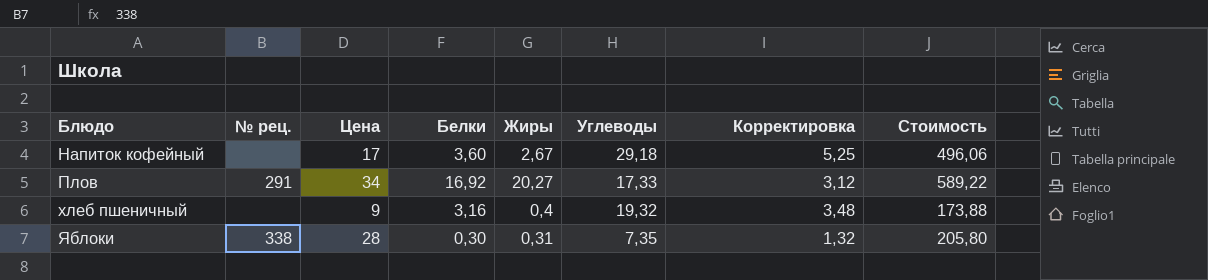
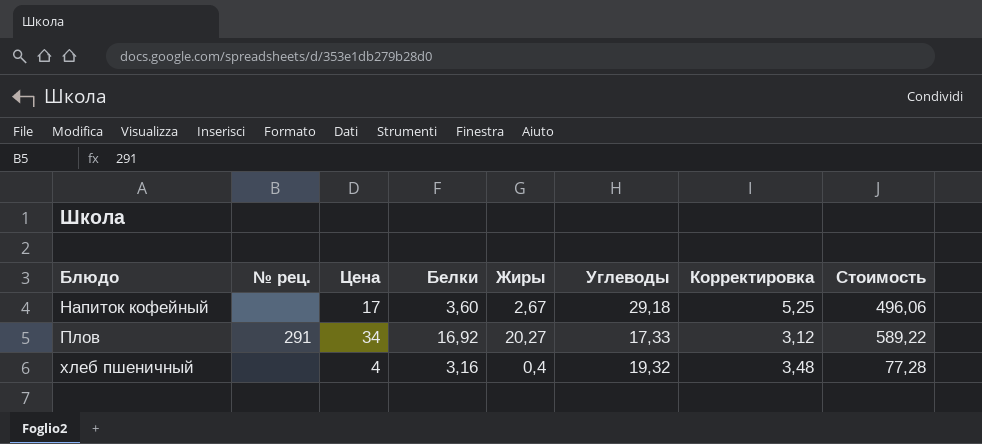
row Яблоки: 338 | 28 | 0,30 | 0,31 | 7,35 | 1,32 | 205,80 -> none
хлеб пшеничный | Цена: 9 -> 4
хлеб пшеничный | Стоимость: 173,88 -> 77,28

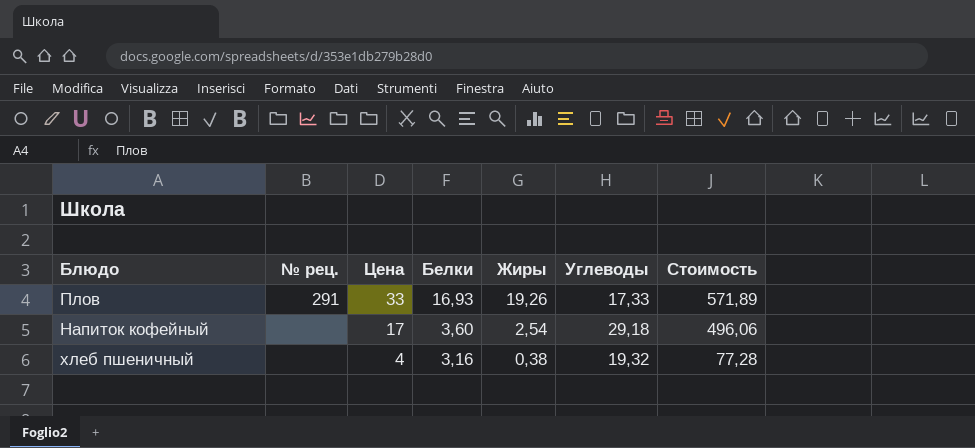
row order: Блюдо ascending -> Цена descending
column Корректировка | formula: [Углеводы] * 0,18 -> none
Плов | Цена: 34 -> 33
Плов | Белки: 16,92 -> 16,93
Плов | Жиры: 20,27 -> 19,26
Плов | Стоимость: 589,22 -> 571,89
Напиток кофейный | Жиры: 2,67 -> 2,54
хлеб пшеничный | Жиры: 0,4 -> 0,38

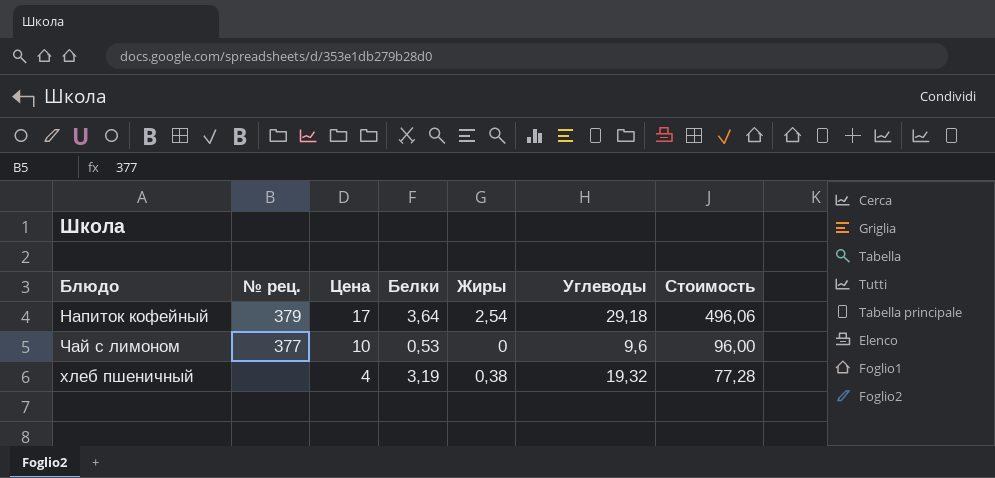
row Плов: 291 | 33 | 16,93 | 19,26 | 17,33 | 571,89 -> none
Напиток кофейный | № рец.: none -> 379
Напиток кофейный | Белки: 3,60 -> 3,64
row Чай с лимоном: none -> 377 | 10 | 0,53 | 0 | 9,6 | 96,00
хлеб пшеничный | Белки: 3,16 -> 3,19

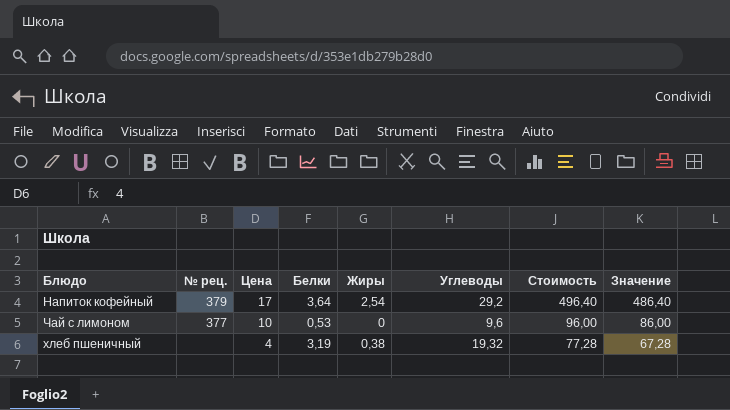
column Значение | formula: none -> [Стоимость] - 10
Напиток кофейный | Углеводы: 29,18 -> 29,2
Напиток кофейный | Стоимость: 496,06 -> 496,40

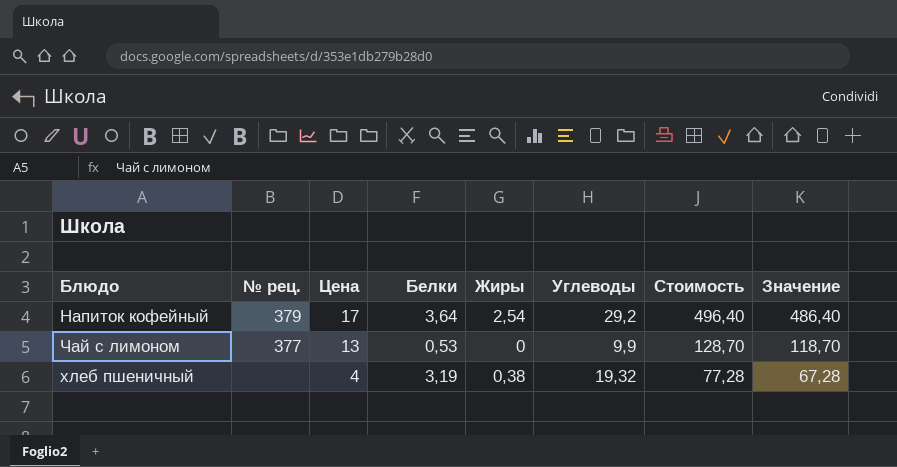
Чай с лимоном | Цена: 10 -> 13
Чай с лимоном | Углеводы: 9,6 -> 9,9
Чай с лимоном | Стоимость: 96,00 -> 128,70
Чай с лимоном | Значение: 86,00 -> 118,70

